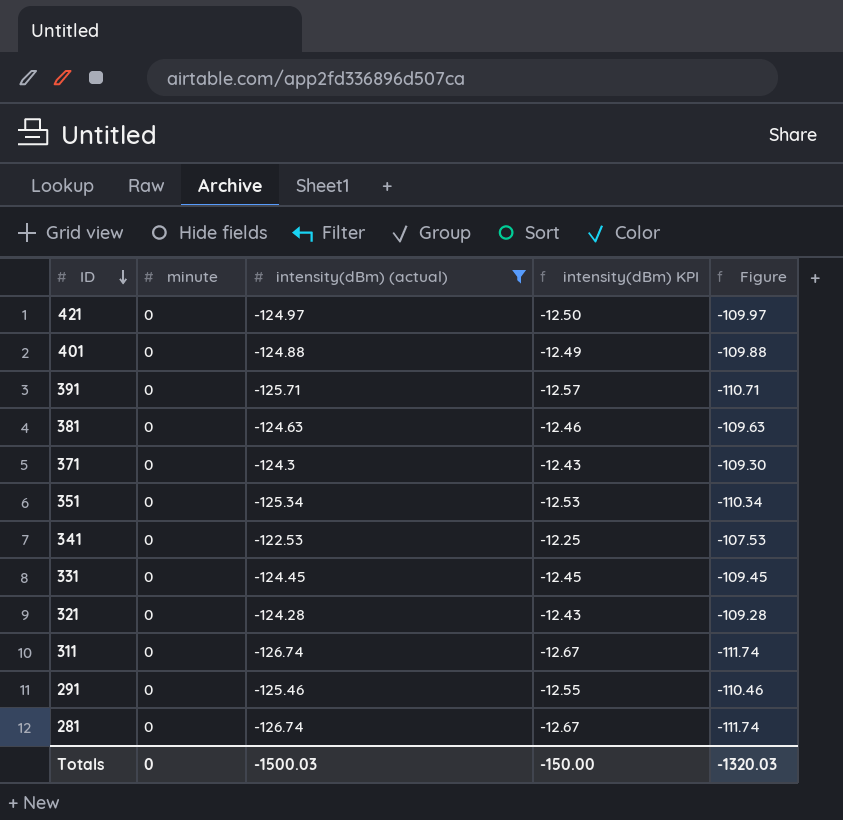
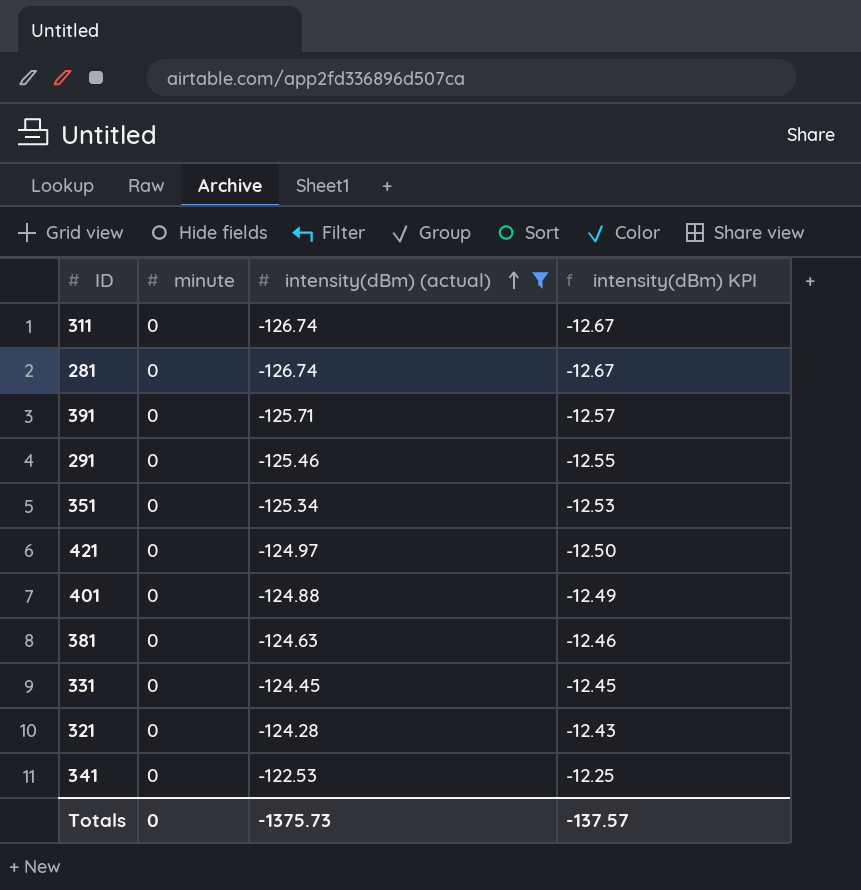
row order: ID descending -> intensity(dBm) (actual) ascending
column Figure | formula: [intensity(dBm) (actual)] + 15 -> none
row 371: 0 | -124.3 | -12.43 | -109.30 -> none
Totals | intensity(dBm) (actual): -1500.03 -> -1375.73
Totals | intensity(dBm) KPI: -150.00 -> -137.57

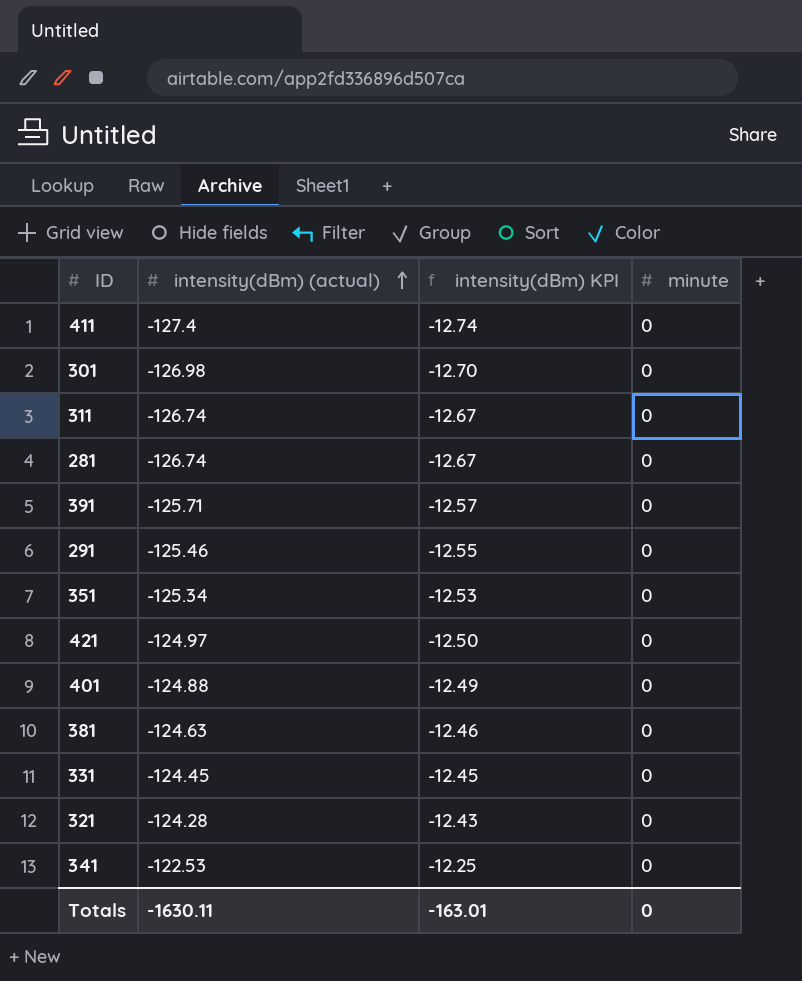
filter: intensity(dBm) (actual) >= -126.74 -> none
column minute | position: 2 -> 4
Totals | intensity(dBm) (actual): -1375.73 -> -1630.11
Totals | intensity(dBm) KPI: -137.57 -> -163.01

